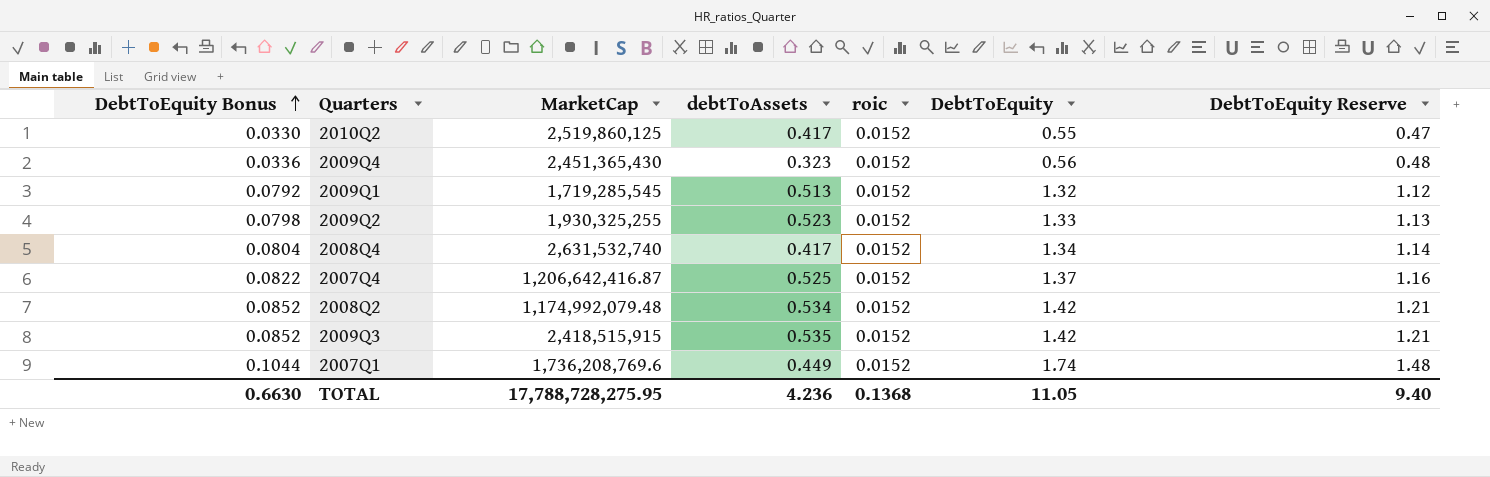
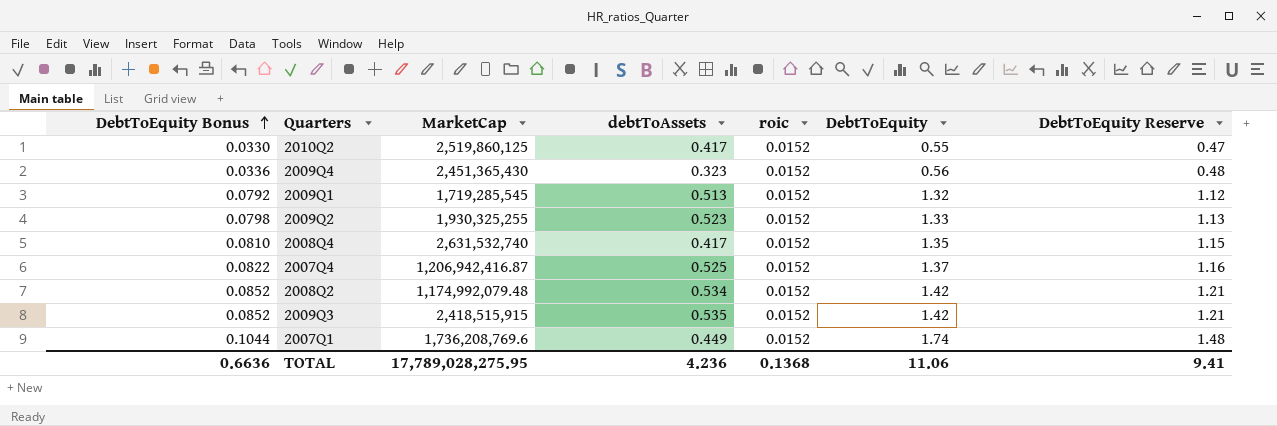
2008Q4 | DebtToEquity Bonus: 0.0804 -> 0.0810
2008Q4 | DebtToEquity: 1.34 -> 1.35
2008Q4 | DebtToEquity Reserve: 1.14 -> 1.15
2007Q4 | MarketCap: 1,206,642,416.87 -> 1,206,942,416.87
TOTAL | DebtToEquity Bonus: 0.6630 -> 0.6636
TOTAL | MarketCap: 17,788,728,275.95 -> 17,789,028,275.95
TOTAL | DebtToEquity: 11.05 -> 11.06
TOTAL | DebtToEquity Reserve: 9.40 -> 9.41

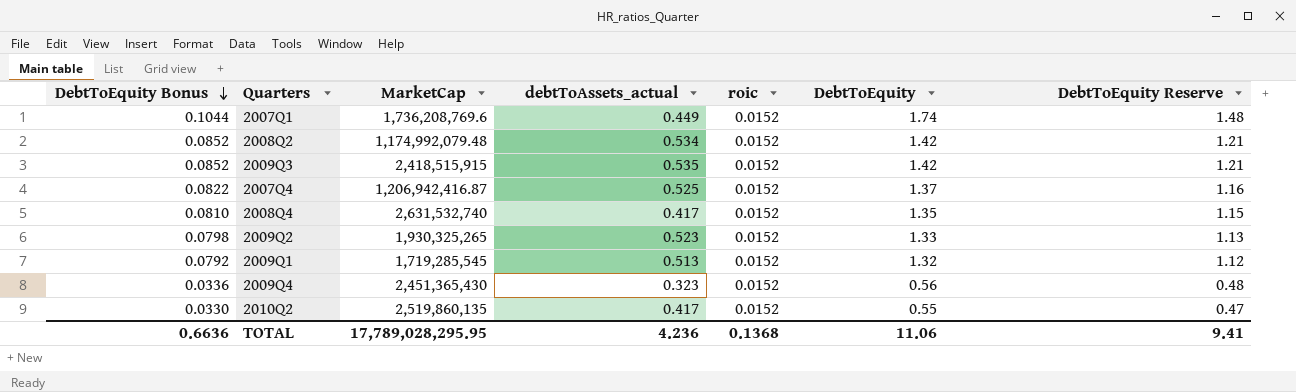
row order: DebtToEquity Bonus ascending -> DebtToEquity Bonus descending
column name: debtToAssets -> debtToAssets_actual
2009Q2 | MarketCap: 1,930,325,255 -> 1,930,325,265
2010Q2 | MarketCap: 2,519,860,125 -> 2,519,860,135
TOTAL | MarketCap: 17,789,028,275.95 -> 17,789,028,295.95

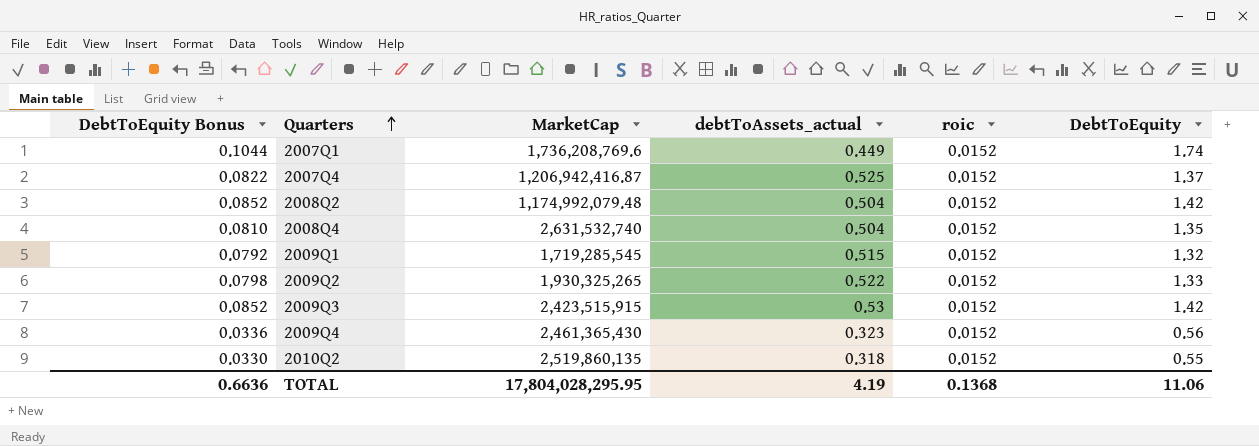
row order: DebtToEquity Bonus descending -> Quarters ascending
column DebtToEquity Reserve | formula: [DebtToEquity] * 0.85 -> none
2008Q2 | debtToAssets_actual: 0.534 -> 0.504
2008Q4 | debtToAssets_actual: 0.417 -> 0.504
2009Q1 | debtToAssets_actual: 0.513 -> 0.515
2009Q2 | debtToAssets_actual: 0.523 -> 0.522
2009Q3 | MarketCap: 2,418,515,915 -> 2,423,515,915
2009Q3 | debtToAssets_actual: 0.535 -> 0.53
2009Q4 | MarketCap: 2,451,365,430 -> 2,461,365,430
2010Q2 | debtToAssets_actual: 0.417 -> 0.318
TOTAL | MarketCap: 17,789,028,295.95 -> 17,804,028,295.95
TOTAL | debtToAssets_actual: 4.236 -> 4.19

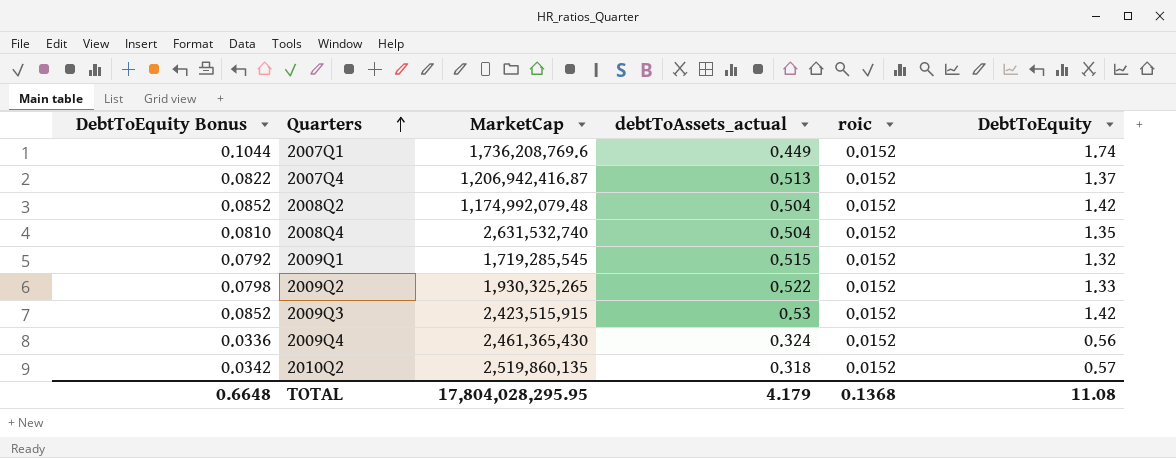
2007Q4 | debtToAssets_actual: 0.525 -> 0.513
2009Q4 | debtToAssets_actual: 0.323 -> 0.324
2010Q2 | DebtToEquity Bonus: 0.0330 -> 0.0342
2010Q2 | DebtToEquity: 0.55 -> 0.57
TOTAL | DebtToEquity Bonus: 0.6636 -> 0.6648
TOTAL | debtToAssets_actual: 4.19 -> 4.179
TOTAL | DebtToEquity: 11.06 -> 11.08

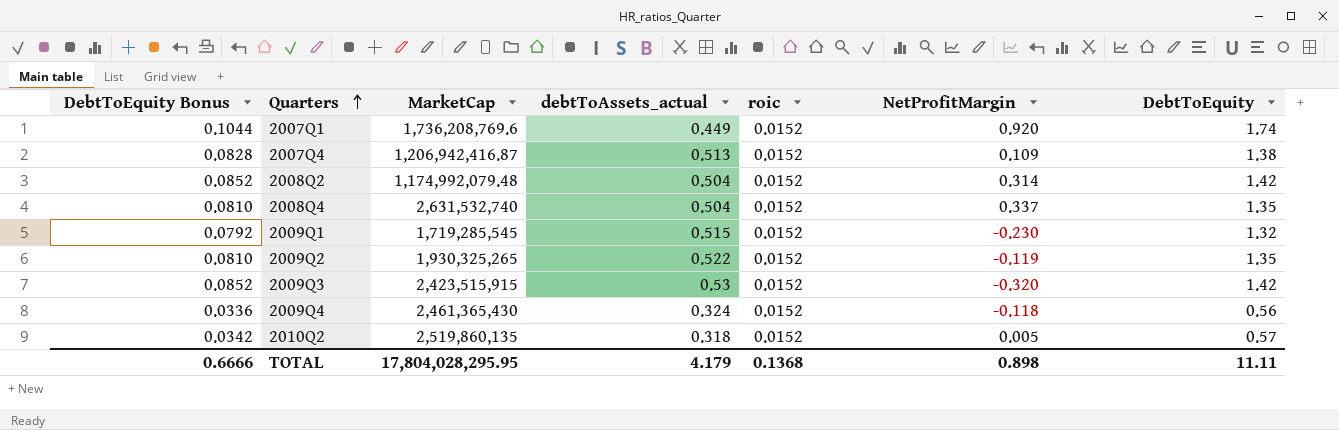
column NetProfitMargin | position: none -> 6
2007Q4 | DebtToEquity Bonus: 0.0822 -> 0.0828
2007Q4 | DebtToEquity: 1.37 -> 1.38
2009Q2 | DebtToEquity Bonus: 0.0798 -> 0.0810
2009Q2 | DebtToEquity: 1.33 -> 1.35
TOTAL | DebtToEquity Bonus: 0.6648 -> 0.6666
TOTAL | DebtToEquity: 11.08 -> 11.11

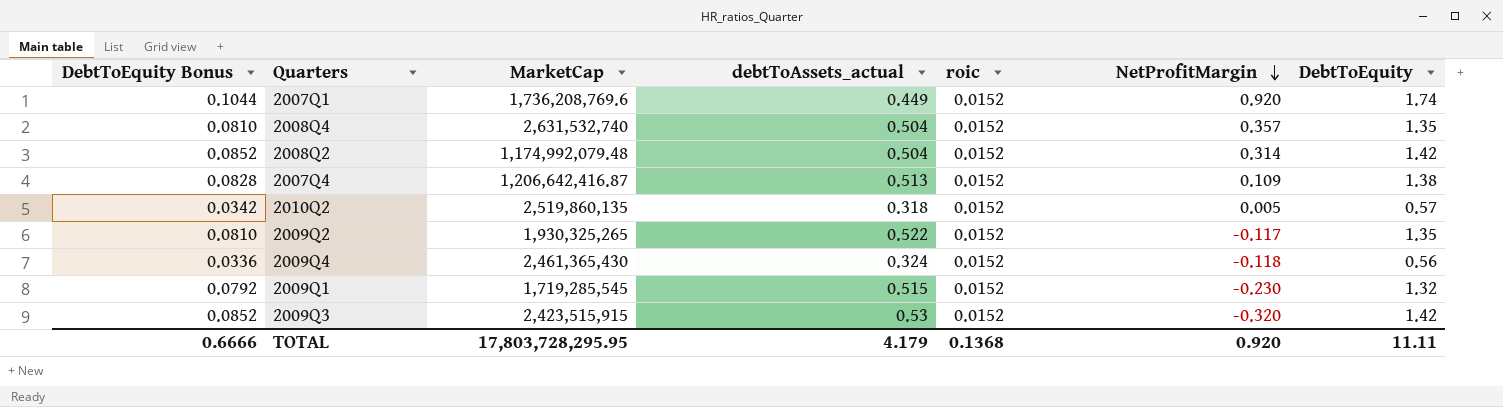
row order: Quarters ascending -> NetProfitMargin descending
2008Q4 | NetProfitMargin: 0.337 -> 0.357
2007Q4 | MarketCap: 1,206,942,416.87 -> 1,206,642,416.87
2009Q2 | NetProfitMargin: -0.119 -> -0.117
TOTAL | MarketCap: 17,804,028,295.95 -> 17,803,728,295.95
TOTAL | NetProfitMargin: 0.898 -> 0.920

